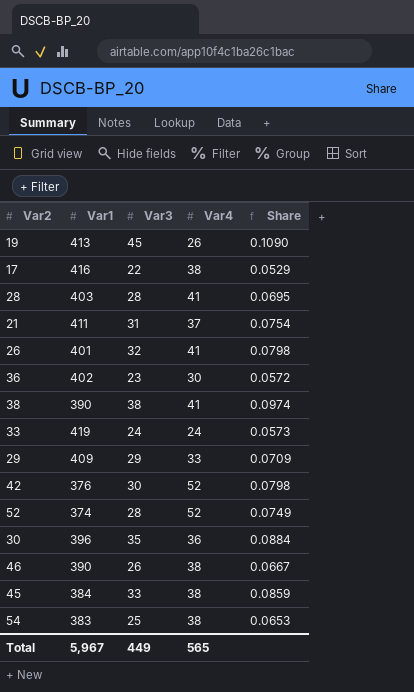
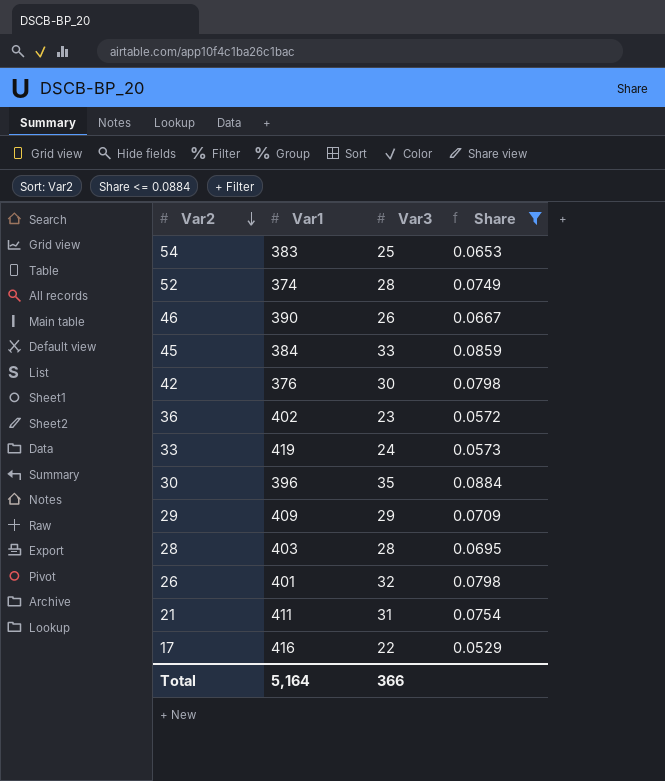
filter: none -> Share <= 0.0884
row order: none -> Var2 descending
column Var4 | position: 4 -> none
Total | Var1: 5,967 -> 5,164
Total | Var3: 449 -> 366

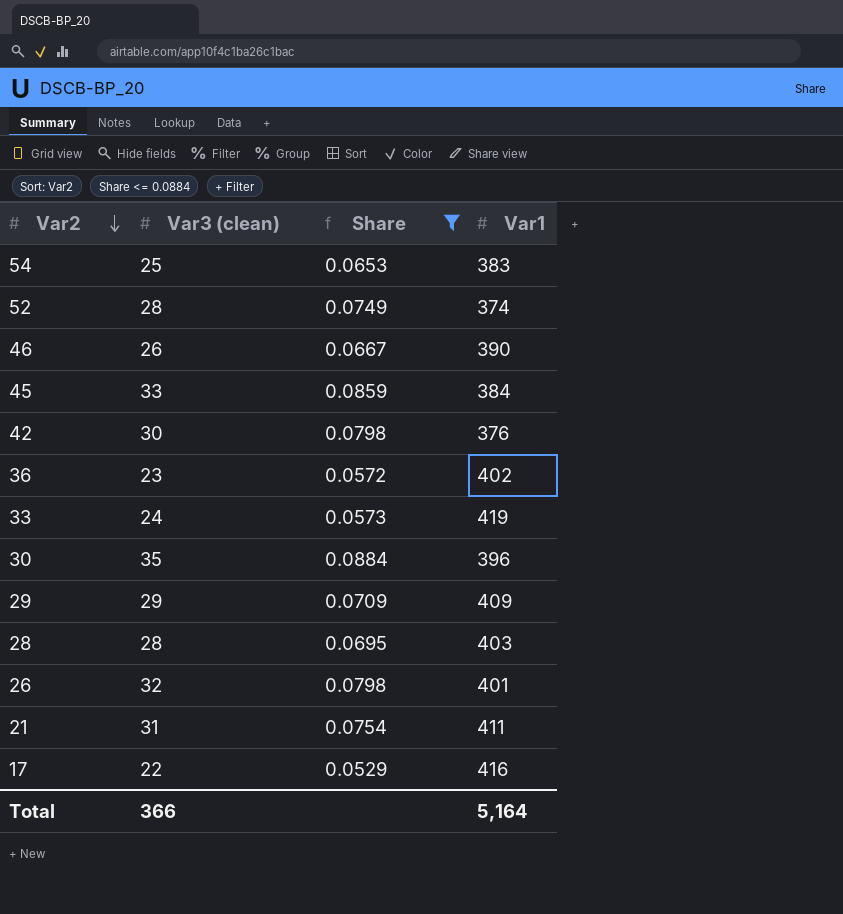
column name: Var3 -> Var3 (clean)
column Var1 | position: 2 -> 4

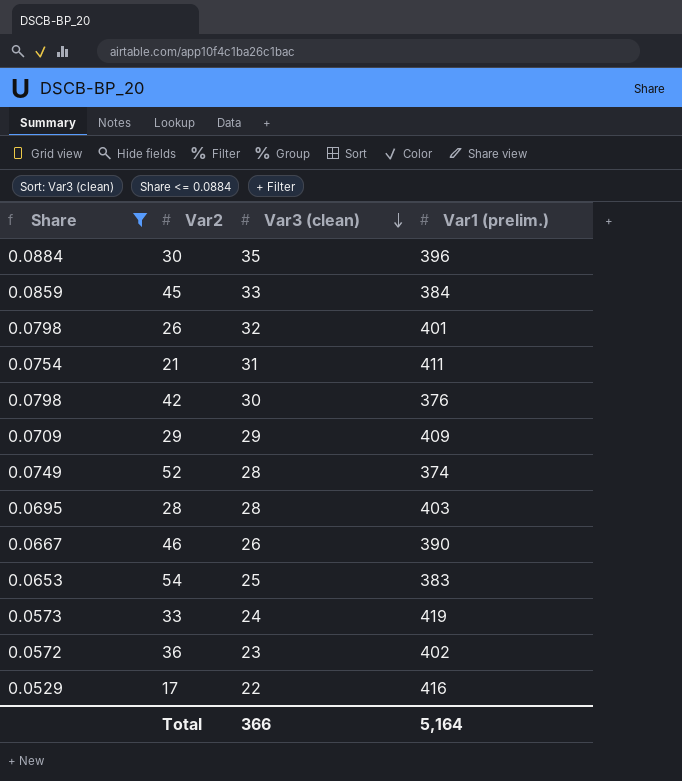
row order: Var2 descending -> Var3 (clean) descending
column Share | position: 3 -> 1
column name: Var1 -> Var1 (prelim.)

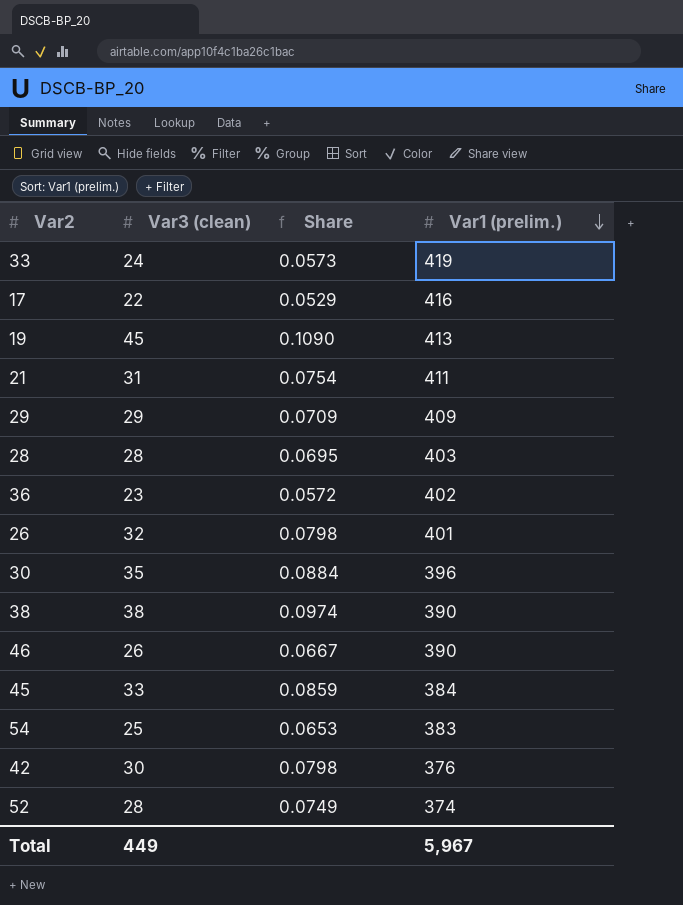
filter: Share <= 0.0884 -> none
row order: Var3 (clean) descending -> Var1 (prelim.) descending
column Share | position: 1 -> 3
Total | Var3 (clean): 366 -> 449
Total | Var1 (prelim.): 5,164 -> 5,967

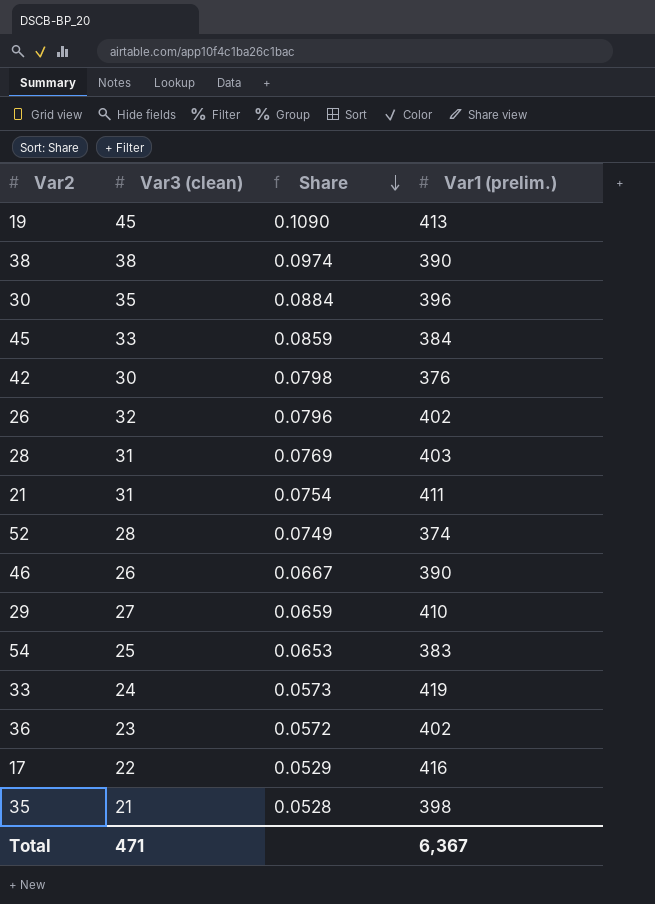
row order: Var1 (prelim.) descending -> Share descending
26 | Share: 0.0798 -> 0.0796
26 | Var1 (prelim.): 401 -> 402
28 | Var3 (clean): 28 -> 31
28 | Share: 0.0695 -> 0.0769
29 | Var3 (clean): 29 -> 27
29 | Share: 0.0709 -> 0.0659
29 | Var1 (prelim.): 409 -> 410
row 35: none -> 21 | 0.0528 | 398
Total | Var3 (clean): 449 -> 471
Total | Var1 (prelim.): 5,967 -> 6,367

